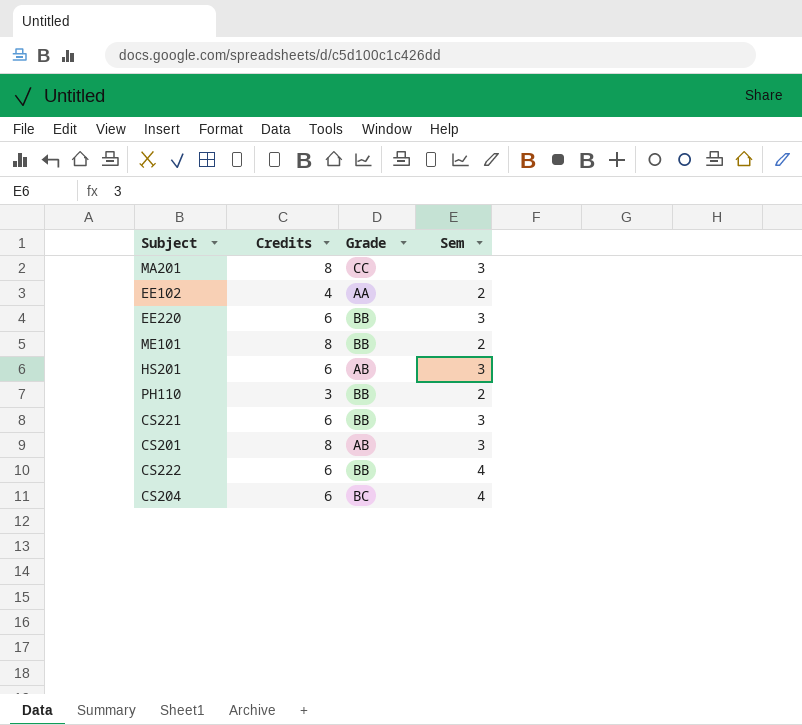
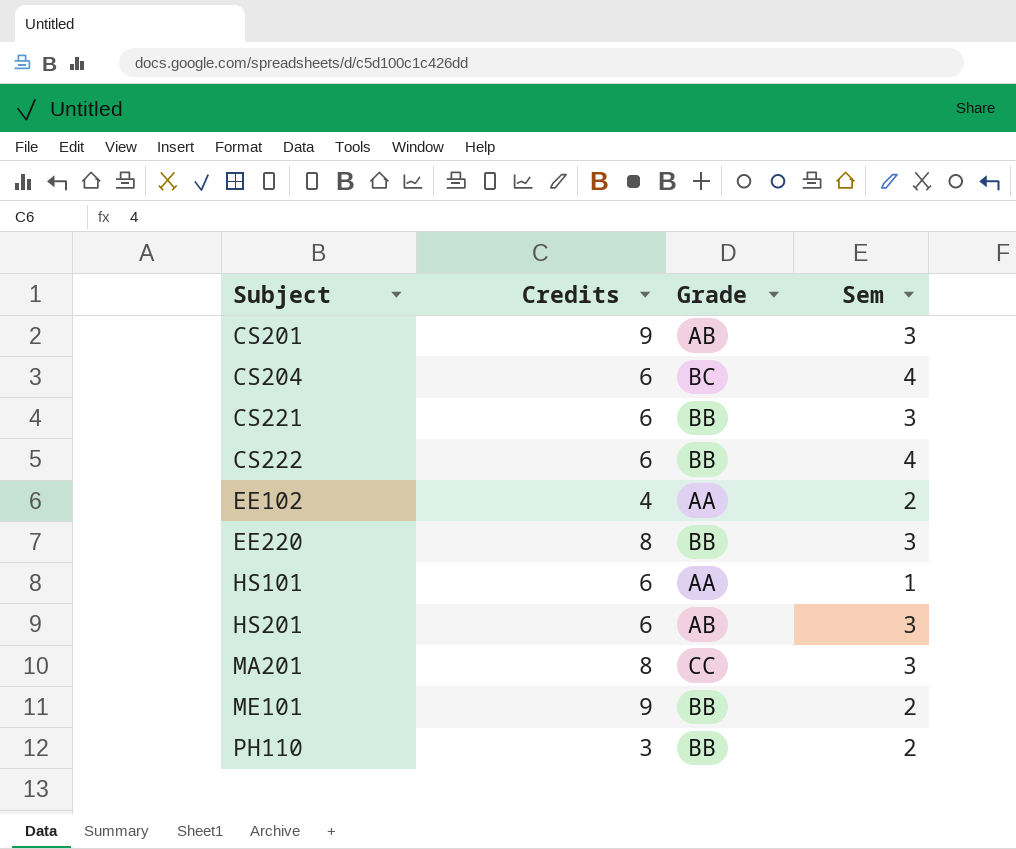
row order: none -> Subject ascending
CS201 | Credits: 8 -> 9
EE220 | Credits: 6 -> 8
row HS101: none -> 6 | AA | 1
ME101 | Credits: 8 -> 9

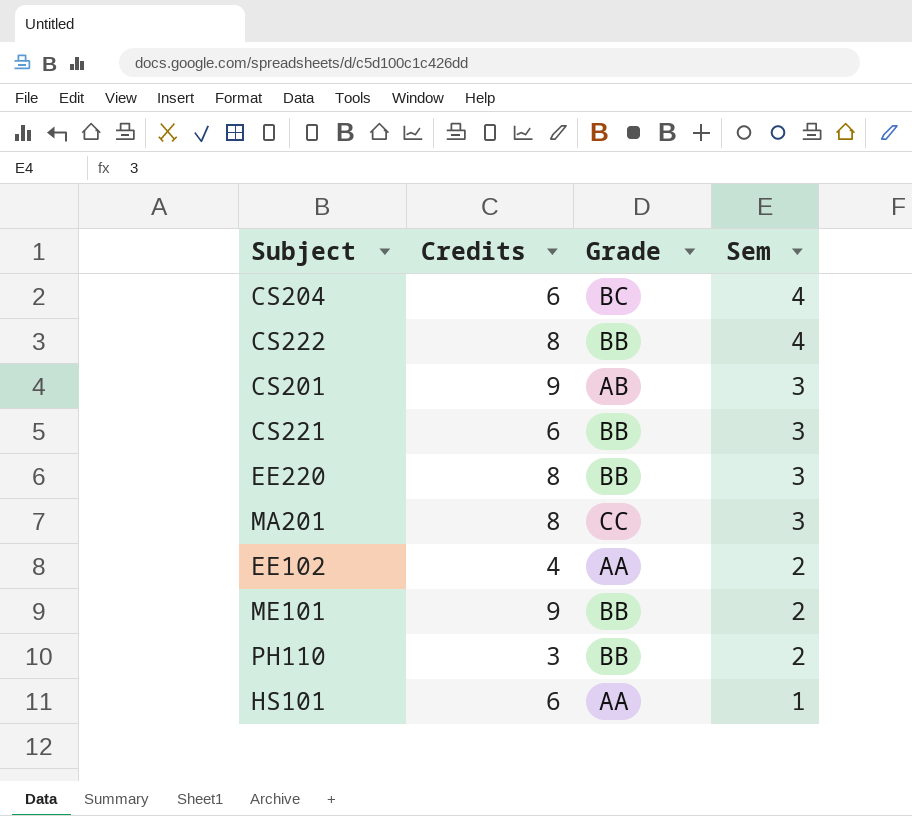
row order: Subject ascending -> Sem descending
row HS201: 6 | AB | 3 -> none
CS222 | Credits: 6 -> 8

